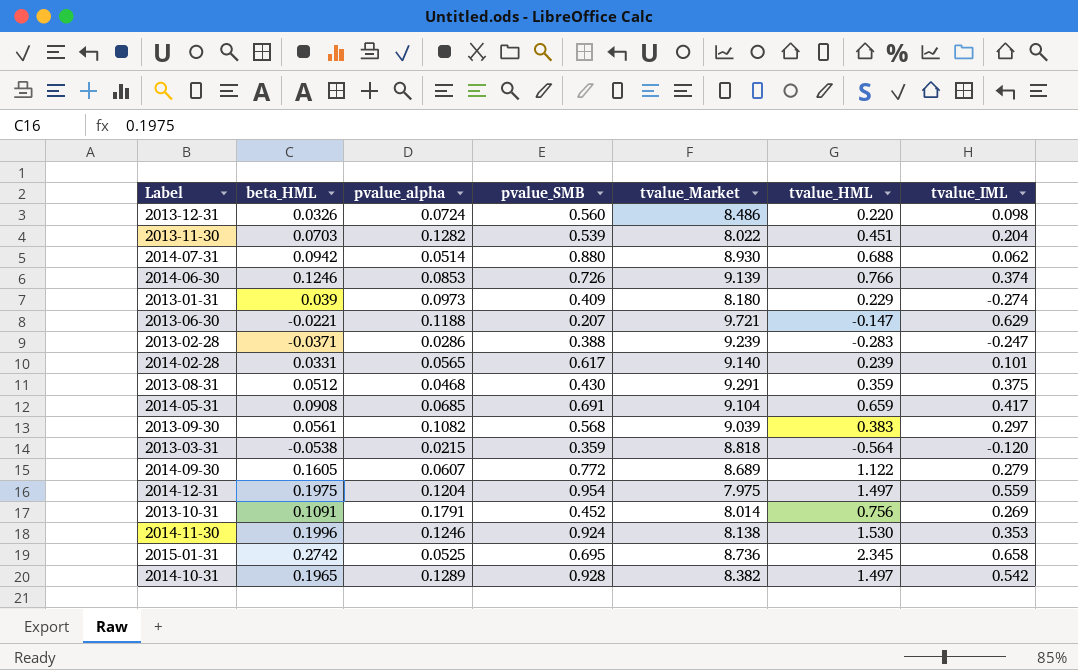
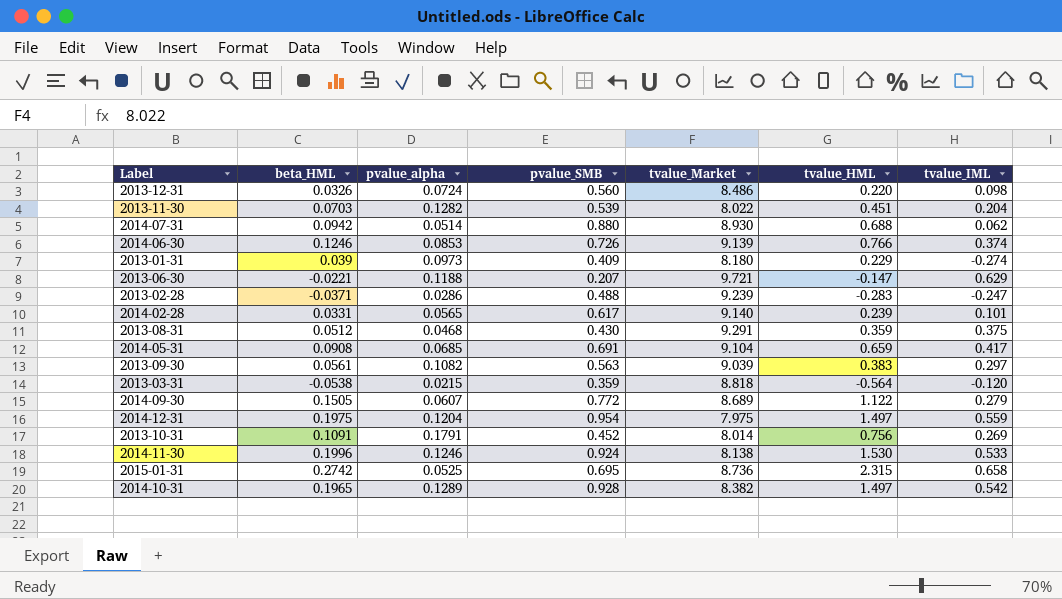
2013-02-28 | pvalue_SMB: 0.388 -> 0.488
2013-09-30 | pvalue_SMB: 0.568 -> 0.563
2014-09-30 | beta_HML: 0.1605 -> 0.1505
2014-11-30 | tvalue_IML: 0.353 -> 0.533
2015-01-31 | tvalue_HML: 2.345 -> 2.315

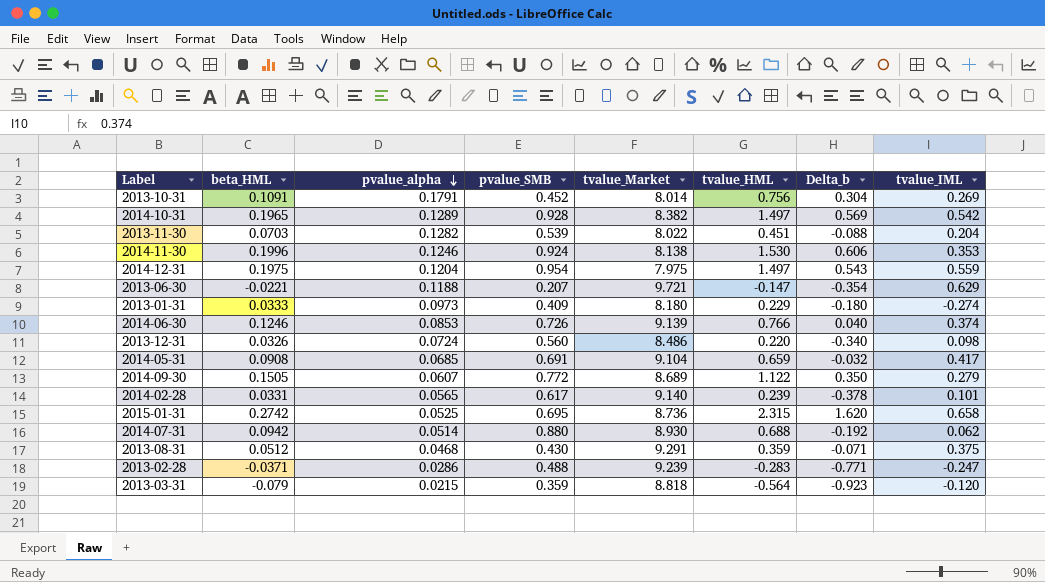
row order: none -> pvalue_alpha descending
column Delta_b | formula: none -> [tvalue_HML] - [pvalue_SMB]
row 2013-09-30: 0.0561 | 0.1082 | 0.563 | 9.039 | 0.383 | 0.297 -> none
2014-11-30 | tvalue_IML: 0.533 -> 0.353
2013-01-31 | beta_HML: 0.039 -> 0.0333
2013-03-31 | beta_HML: -0.0538 -> -0.079

